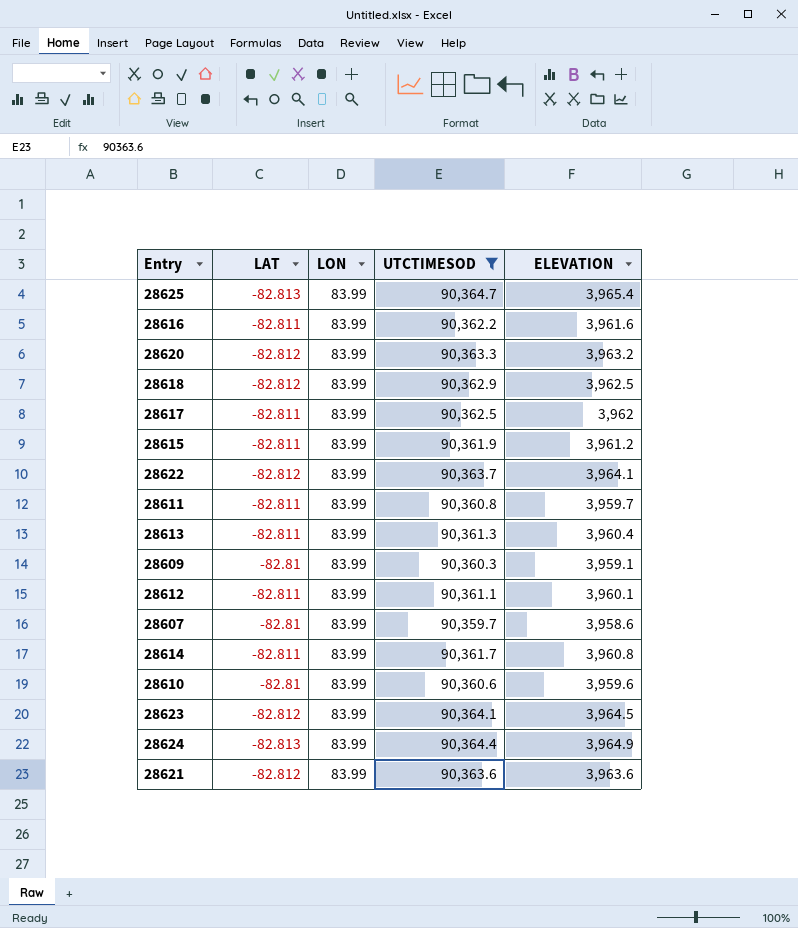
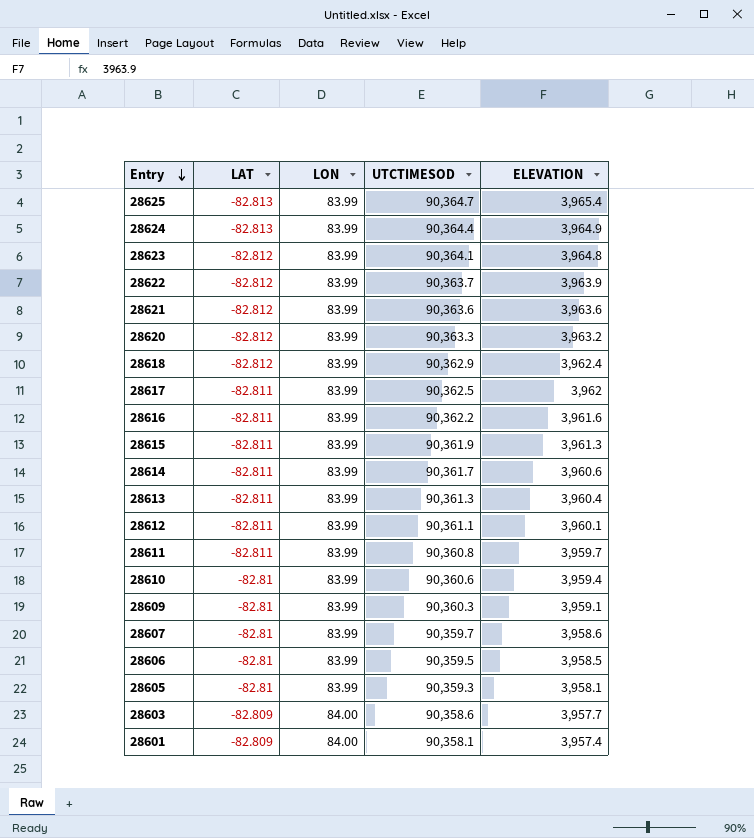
filter: UTCTIMESOD >= 90,359.7 -> none
row order: none -> Entry descending
28623 | ELEVATION: 3,964.5 -> 3,964.8
28622 | ELEVATION: 3,964.1 -> 3,963.9
28618 | ELEVATION: 3,962.5 -> 3,962.4
28615 | ELEVATION: 3,961.2 -> 3,961.3
28614 | ELEVATION: 3,960.8 -> 3,960.6
28610 | ELEVATION: 3,959.6 -> 3,959.4

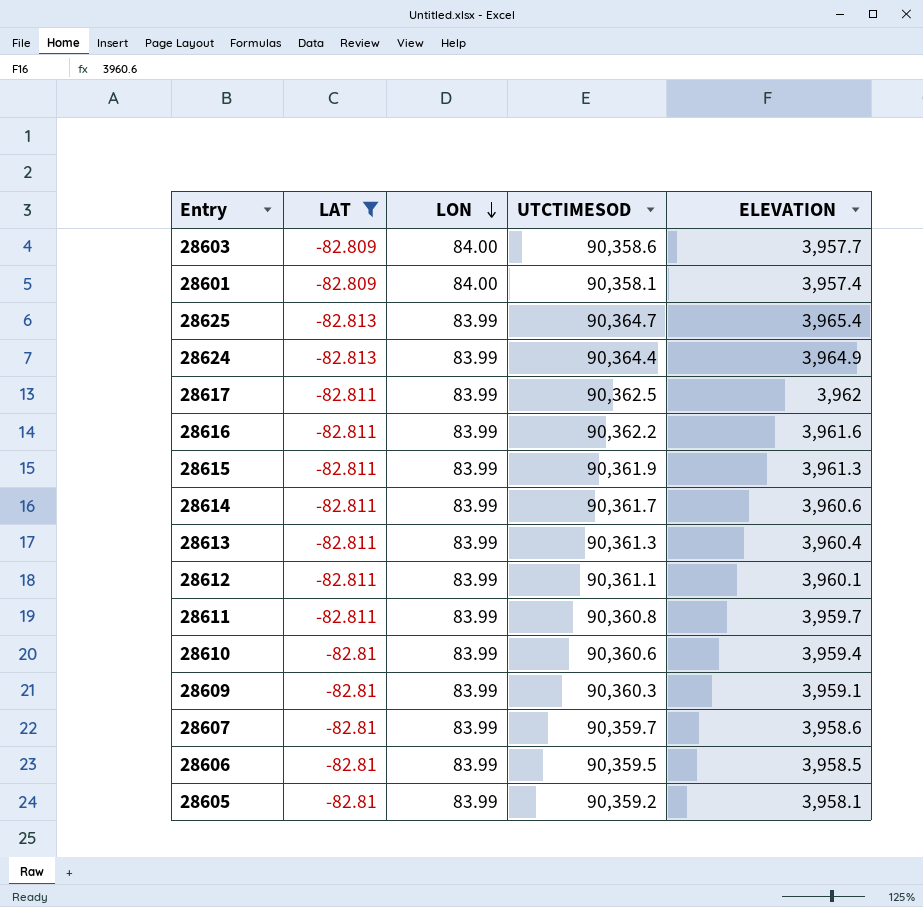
filter: none -> LAT != -82.812
row order: Entry descending -> LON descending
28605 | UTCTIMESOD: 90,359.3 -> 90,359.2

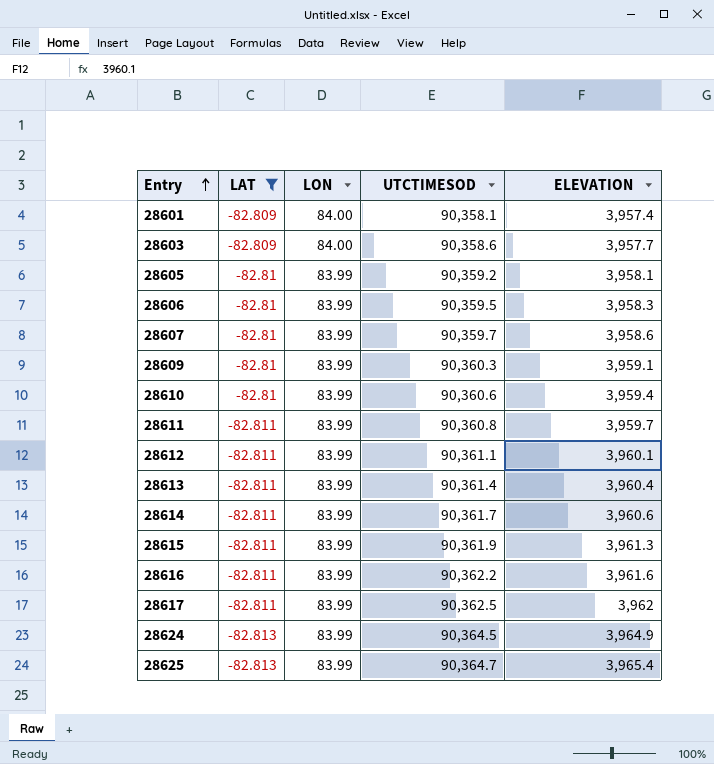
row order: LON descending -> Entry ascending
28606 | ELEVATION: 3,958.5 -> 3,958.3
28613 | UTCTIMESOD: 90,361.3 -> 90,361.4
28624 | UTCTIMESOD: 90,364.4 -> 90,364.5

